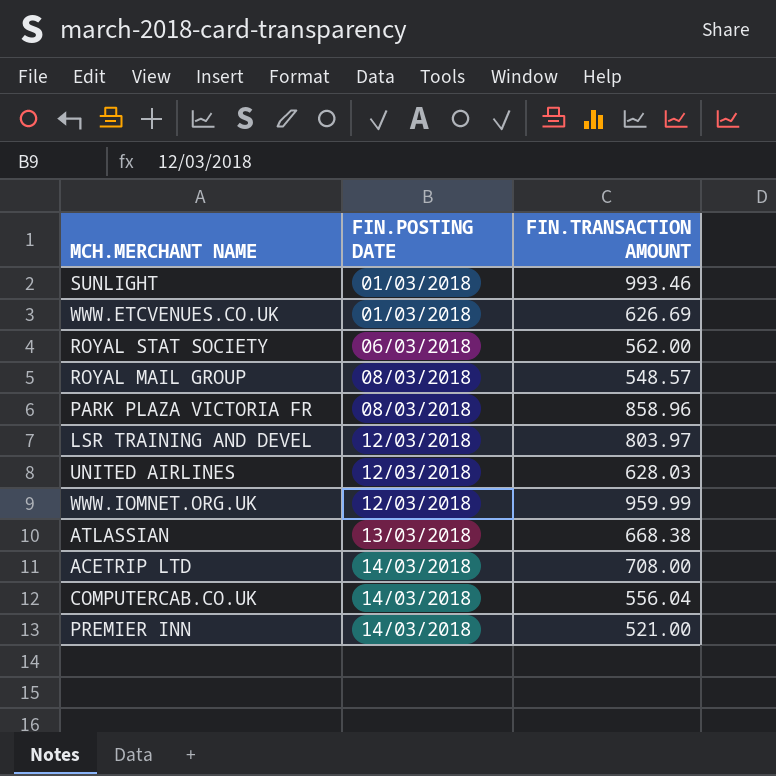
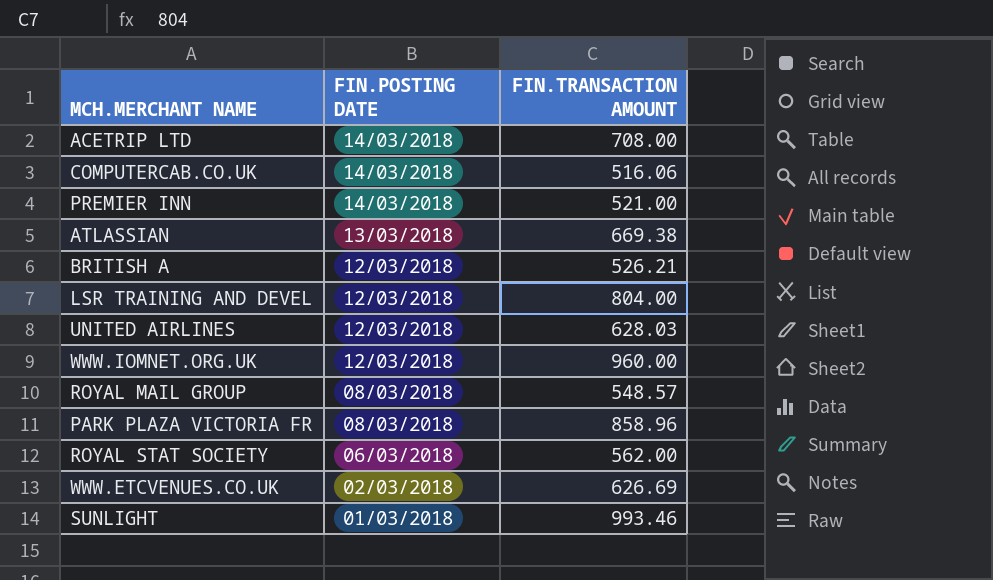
row order: FIN.POSTING DATE ascending -> FIN.POSTING DATE descending
COMPUTERCAB.CO.UK | FIN.TRANSACTION AMOUNT: 556.04 -> 516.06
ATLASSIAN | FIN.TRANSACTION AMOUNT: 668.38 -> 669.38
row BRITISH A: none -> 12/03/2018 | 526.21
LSR TRAINING AND DEVEL | FIN.TRANSACTION AMOUNT: 803.97 -> 804.00
WWW.IOMNET.ORG.UK | FIN.TRANSACTION AMOUNT: 959.99 -> 960.00
WWW.ETCVENUES.CO.UK | FIN.POSTING DATE: 01/03/2018 -> 02/03/2018

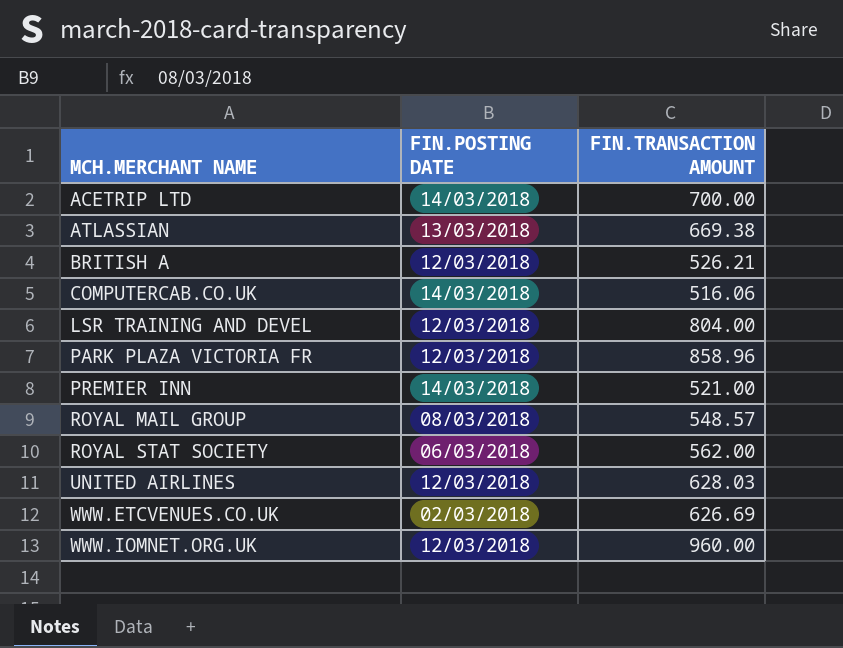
row order: FIN.POSTING DATE descending -> MCH.MERCHANT NAME ascending
row SUNLIGHT: 01/03/2018 | 993.46 -> none
ACETRIP LTD | FIN.TRANSACTION AMOUNT: 708.00 -> 700.00
PARK PLAZA VICTORIA FR | FIN.POSTING DATE: 08/03/2018 -> 12/03/2018

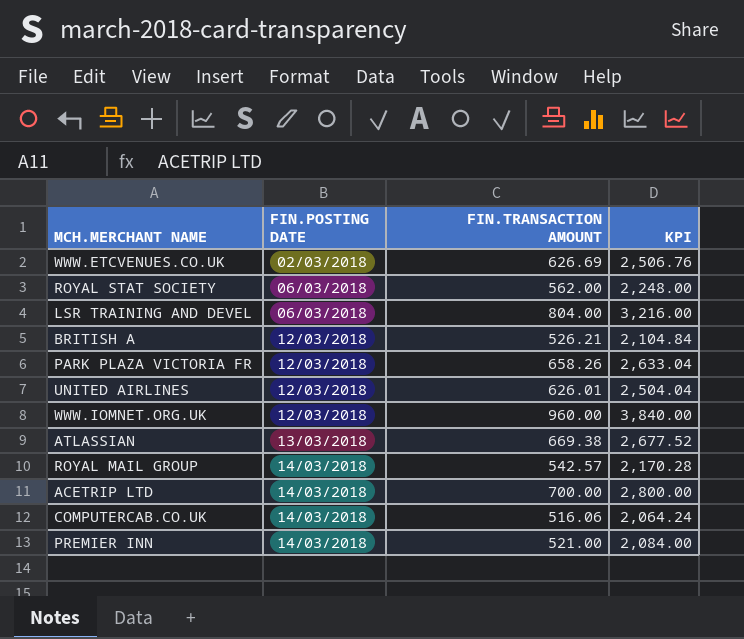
row order: MCH.MERCHANT NAME ascending -> FIN.POSTING DATE ascending
column KPI | formula: none -> [FIN.TRANSACTION AMOUNT] * 4
LSR TRAINING AND DEVEL | FIN.POSTING DATE: 12/03/2018 -> 06/03/2018
PARK PLAZA VICTORIA FR | FIN.TRANSACTION AMOUNT: 858.96 -> 658.26
UNITED AIRLINES | FIN.TRANSACTION AMOUNT: 628.03 -> 626.01
ROYAL MAIL GROUP | FIN.POSTING DATE: 08/03/2018 -> 14/03/2018
ROYAL MAIL GROUP | FIN.TRANSACTION AMOUNT: 548.57 -> 542.57

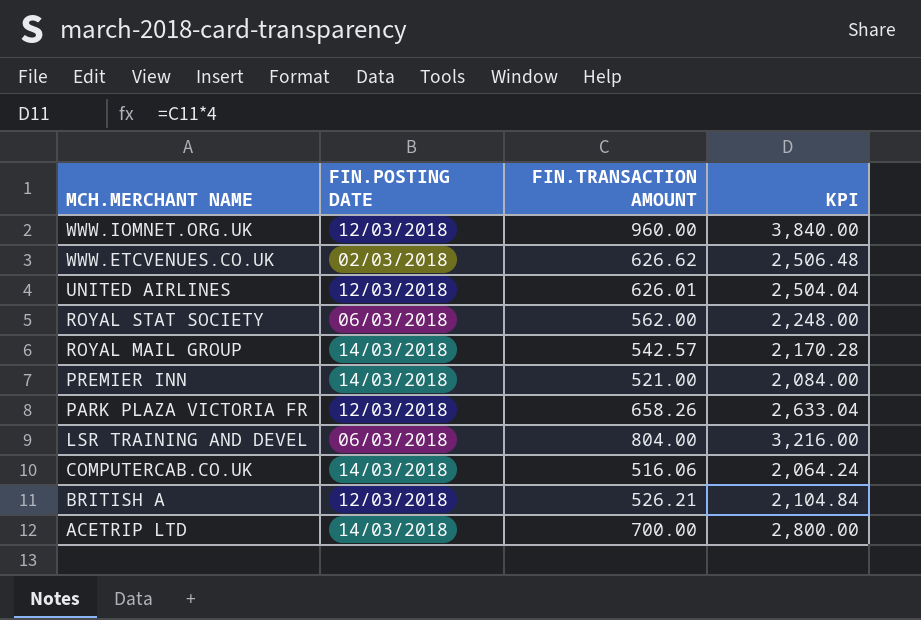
row order: FIN.POSTING DATE ascending -> MCH.MERCHANT NAME descending
row ATLASSIAN: 13/03/2018 | 669.38 | 2,677.52 -> none
WWW.ETCVENUES.CO.UK | FIN.TRANSACTION AMOUNT: 626.69 -> 626.62
WWW.ETCVENUES.CO.UK | KPI: 2,506.76 -> 2,506.48

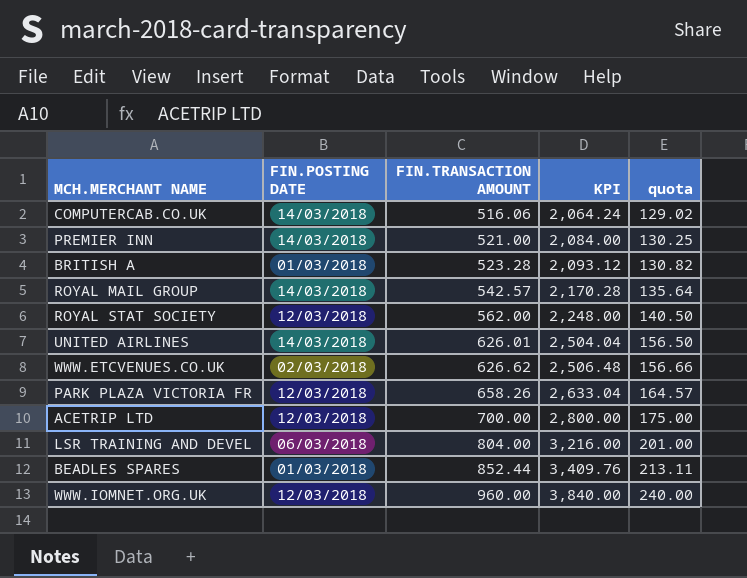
row order: MCH.MERCHANT NAME descending -> FIN.TRANSACTION AMOUNT ascending
column quota | formula: none -> [FIN.TRANSACTION AMOUNT] * 0.25
BRITISH A | FIN.POSTING DATE: 12/03/2018 -> 01/03/2018
BRITISH A | FIN.TRANSACTION AMOUNT: 526.21 -> 523.28
BRITISH A | KPI: 2,104.84 -> 2,093.12
ROYAL STAT SOCIETY | FIN.POSTING DATE: 06/03/2018 -> 12/03/2018
UNITED AIRLINES | FIN.POSTING DATE: 12/03/2018 -> 14/03/2018
ACETRIP LTD | FIN.POSTING DATE: 14/03/2018 -> 12/03/2018
row BEADLES SPARES: none -> 01/03/2018 | 852.44 | 3,409.76 | 213.11

